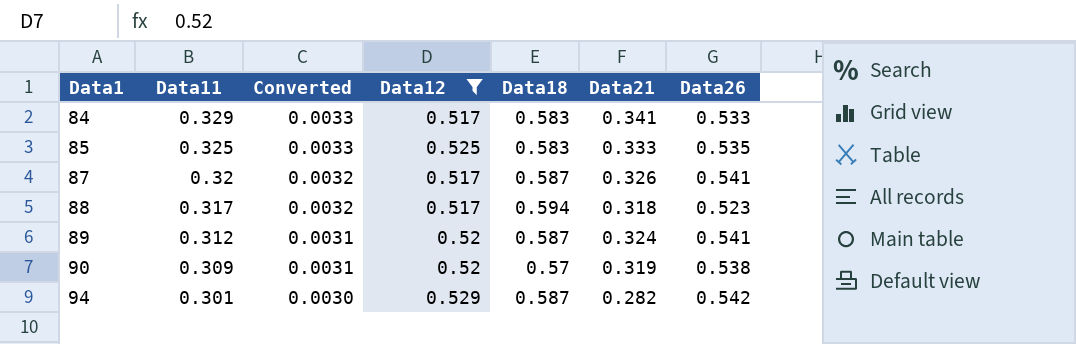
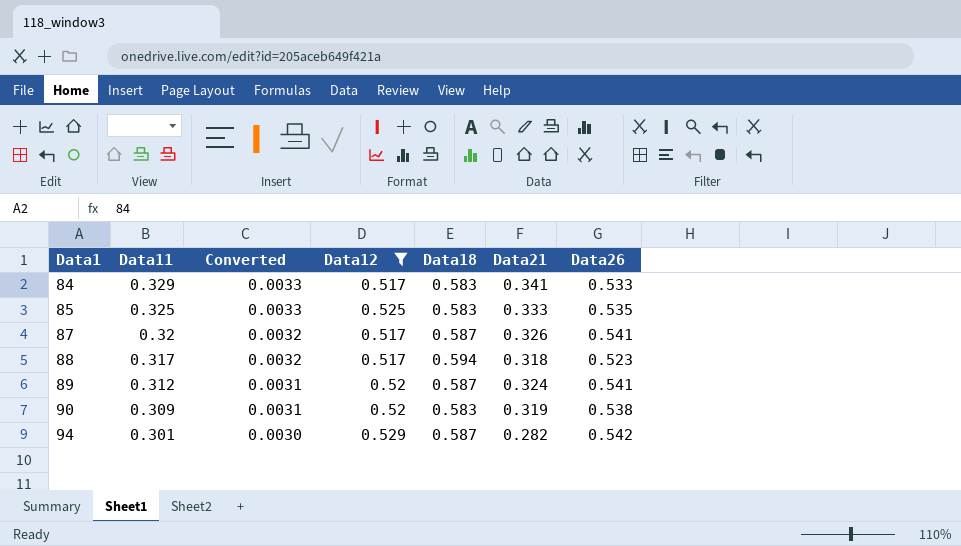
90 | Data18: 0.57 -> 0.583

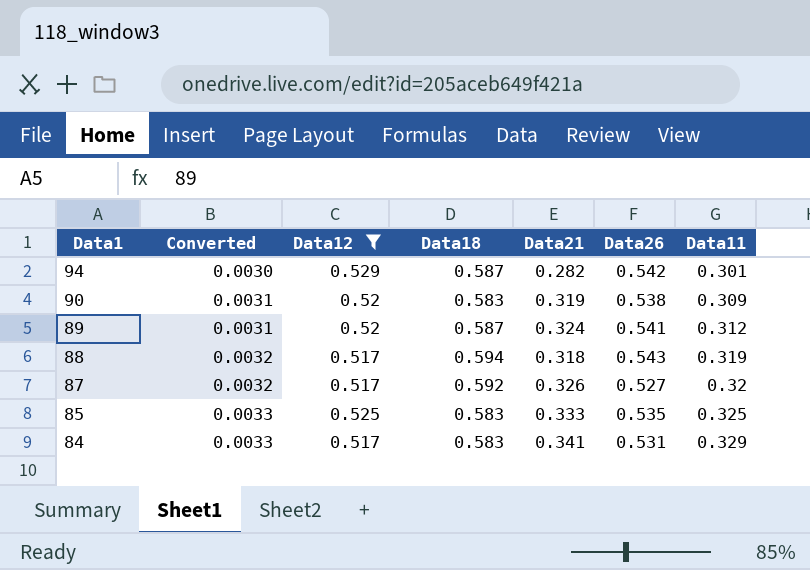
row order: Data1 ascending -> Data1 descending
column Data11 | position: 2 -> 7
88 | Data26: 0.523 -> 0.543
88 | Data11: 0.317 -> 0.319
87 | Data18: 0.587 -> 0.592
87 | Data26: 0.541 -> 0.527
84 | Data26: 0.533 -> 0.531

